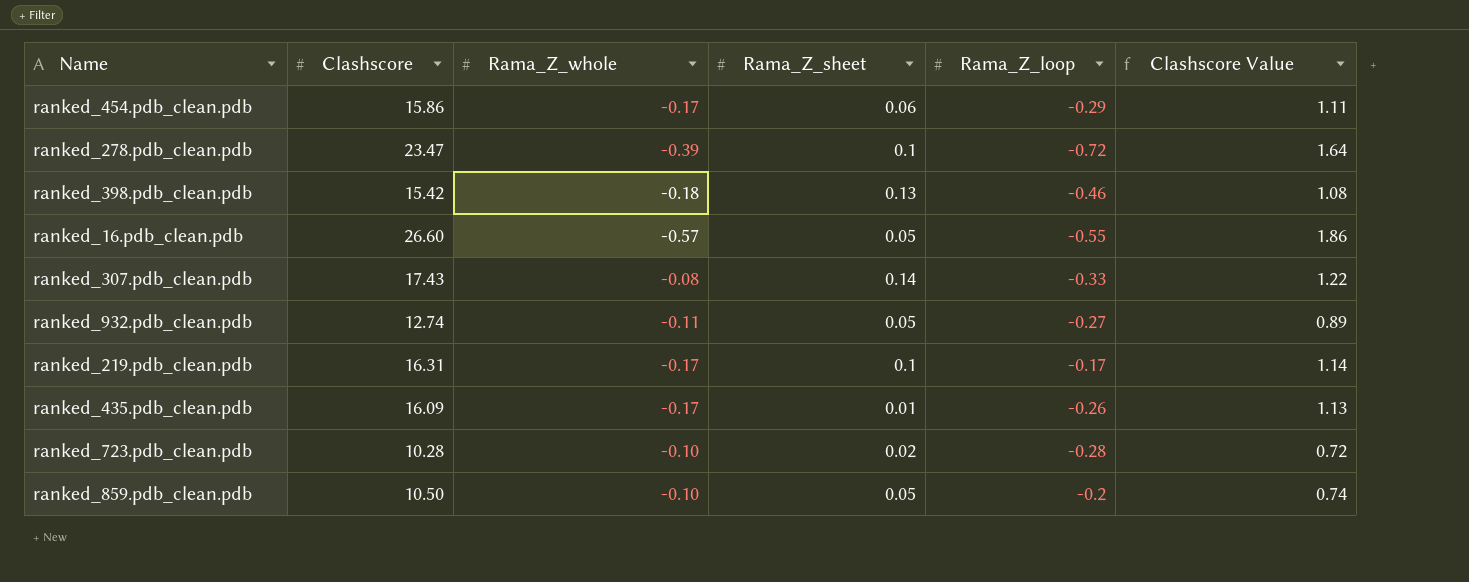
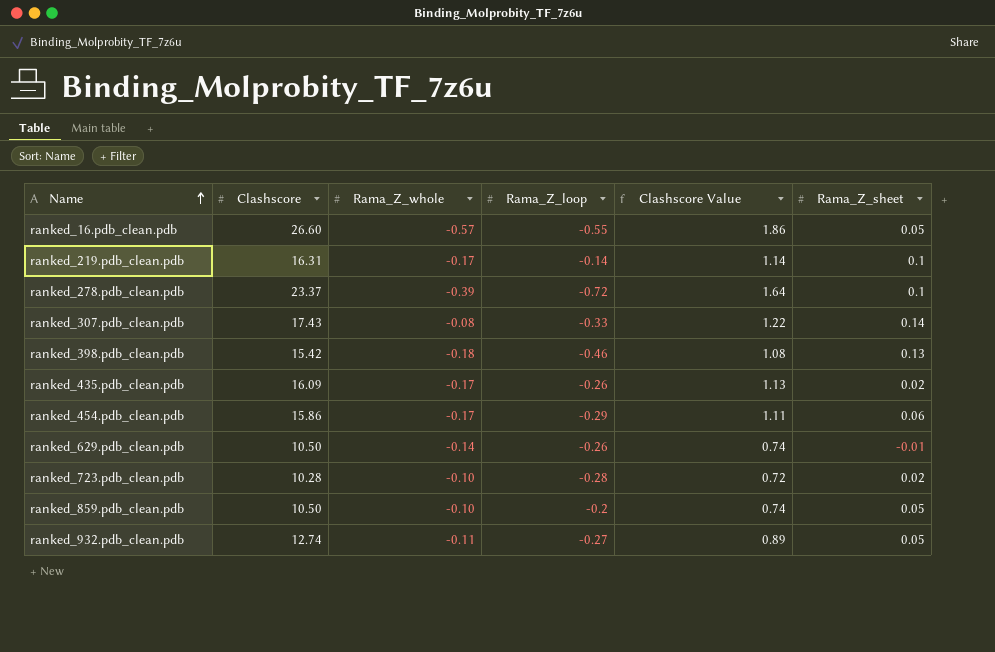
row order: none -> Name ascending
column Rama_Z_sheet | position: 4 -> 6
ranked_219.pdb_clean.pdb | Rama_Z_loop: -0.17 -> -0.14
ranked_278.pdb_clean.pdb | Clashscore: 23.47 -> 23.37
ranked_435.pdb_clean.pdb | Rama_Z_sheet: 0.01 -> 0.02
row ranked_629.pdb_clean.pdb: none -> 10.50 | -0.14 | -0.26 | 0.74 | -0.01

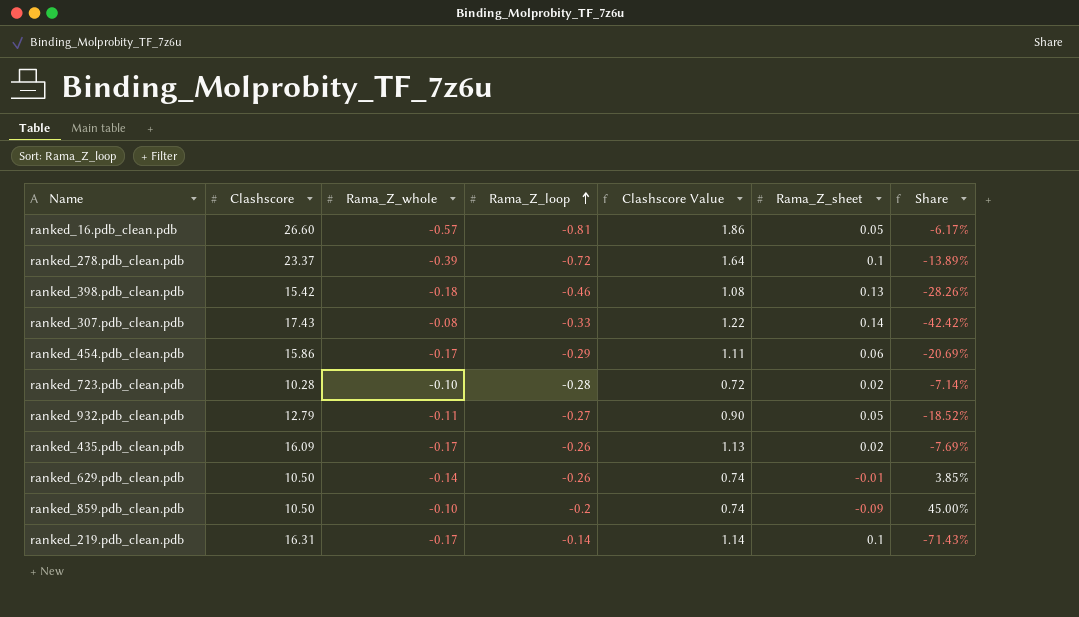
row order: Name ascending -> Rama_Z_loop ascending
column Share | formula: none -> [Rama_Z_sheet] / [Rama_Z_loop]
ranked_16.pdb_clean.pdb | Rama_Z_loop: -0.55 -> -0.81
ranked_932.pdb_clean.pdb | Clashscore: 12.74 -> 12.79
ranked_932.pdb_clean.pdb | Clashscore Value: 0.89 -> 0.90
ranked_859.pdb_clean.pdb | Rama_Z_sheet: 0.05 -> -0.09

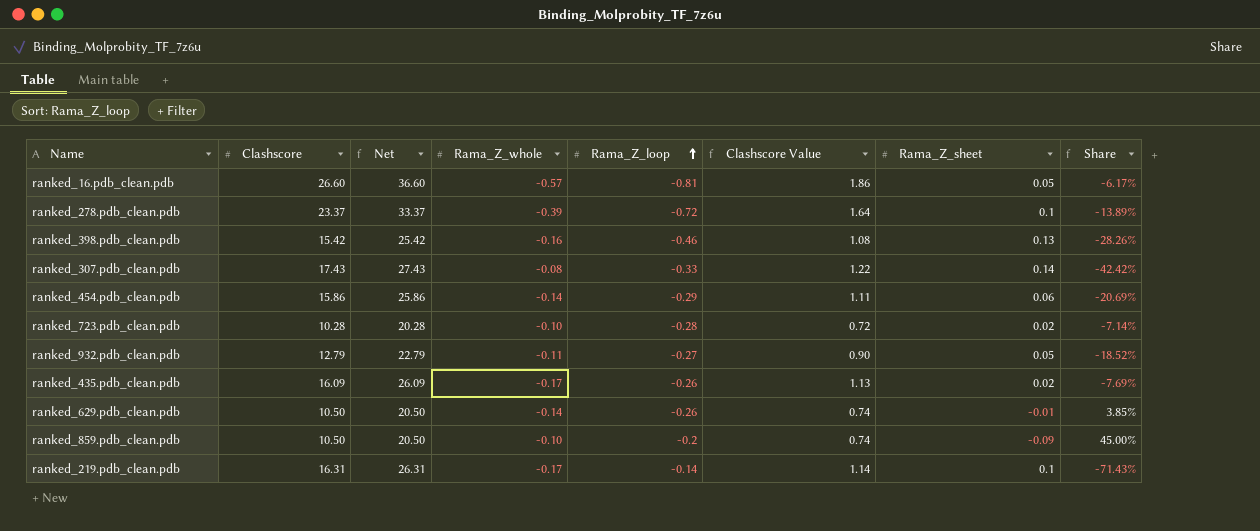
column Net | formula: none -> [Clashscore] + 10
ranked_398.pdb_clean.pdb | Rama_Z_whole: -0.18 -> -0.16
ranked_454.pdb_clean.pdb | Rama_Z_whole: -0.17 -> -0.14

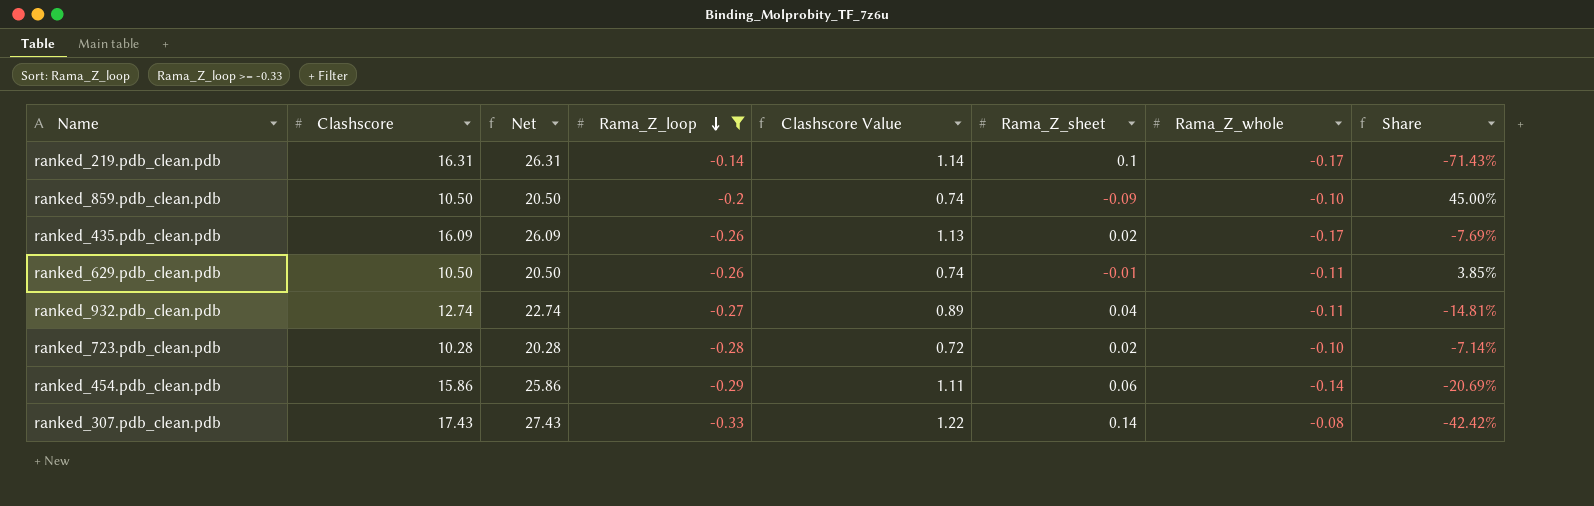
filter: none -> Rama_Z_loop >= -0.33
row order: Rama_Z_loop ascending -> Rama_Z_loop descending
column Rama_Z_whole | position: 4 -> 7
ranked_629.pdb_clean.pdb | Rama_Z_whole: -0.14 -> -0.11
ranked_932.pdb_clean.pdb | Clashscore: 12.79 -> 12.74
ranked_932.pdb_clean.pdb | Net: 22.79 -> 22.74
ranked_932.pdb_clean.pdb | Clashscore Value: 0.90 -> 0.89
ranked_932.pdb_clean.pdb | Rama_Z_sheet: 0.05 -> 0.04
ranked_932.pdb_clean.pdb | Share: -18.52% -> -14.81%

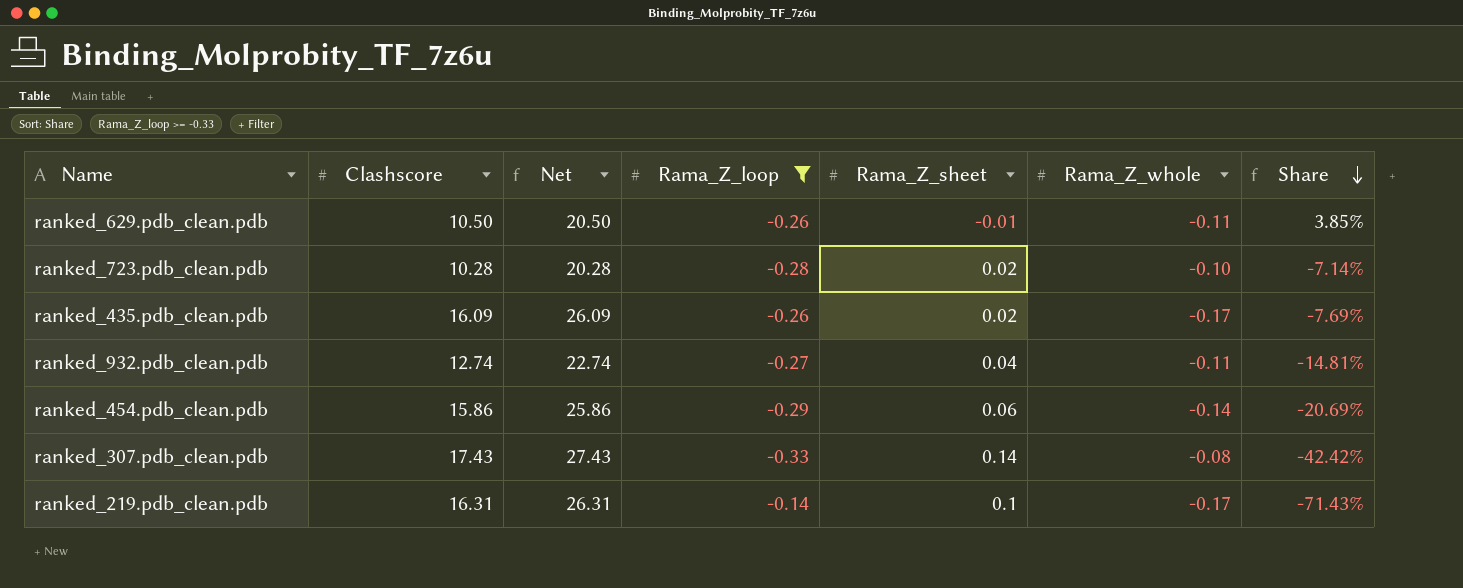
row order: Rama_Z_loop descending -> Share descending
column Clashscore Value | formula: [Clashscore] * 0.07 -> none
row ranked_859.pdb_clean.pdb: 10.50 | 20.50 | -0.2 | 0.74 | -0.09 | -0.10 | 45.00% -> none

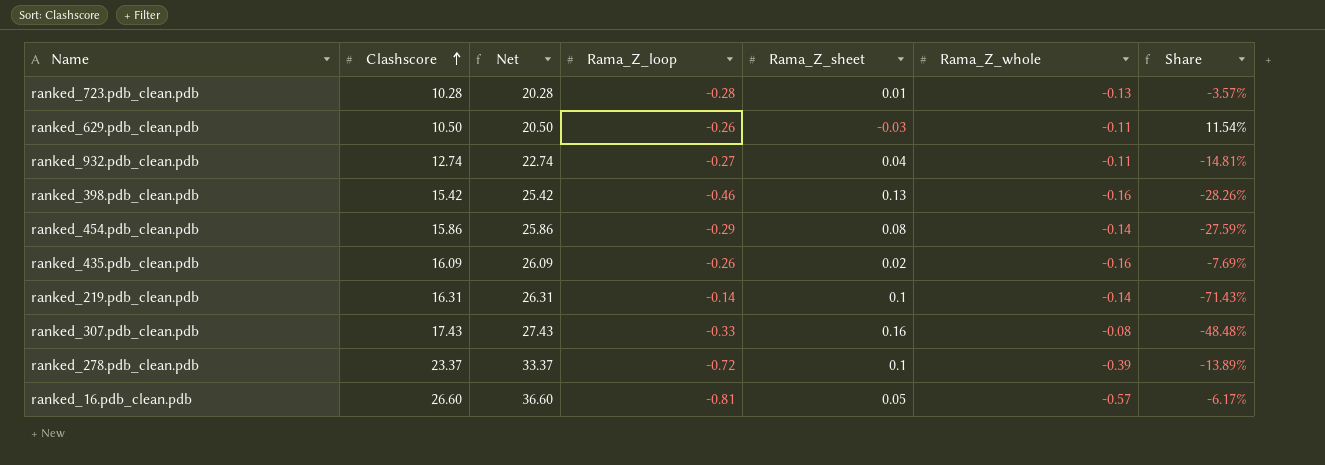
filter: Rama_Z_loop >= -0.33 -> none
row order: Share descending -> Clashscore ascending
ranked_723.pdb_clean.pdb | Rama_Z_sheet: 0.02 -> 0.01
ranked_723.pdb_clean.pdb | Rama_Z_whole: -0.10 -> -0.13
ranked_723.pdb_clean.pdb | Share: -7.14% -> -3.57%
ranked_629.pdb_clean.pdb | Rama_Z_sheet: -0.01 -> -0.03
ranked_629.pdb_clean.pdb | Share: 3.85% -> 11.54%
ranked_454.pdb_clean.pdb | Rama_Z_sheet: 0.06 -> 0.08
ranked_454.pdb_clean.pdb | Share: -20.69% -> -27.59%
ranked_435.pdb_clean.pdb | Rama_Z_whole: -0.17 -> -0.16
ranked_219.pdb_clean.pdb | Rama_Z_whole: -0.17 -> -0.14
ranked_307.pdb_clean.pdb | Rama_Z_sheet: 0.14 -> 0.16
ranked_307.pdb_clean.pdb | Share: -42.42% -> -48.48%

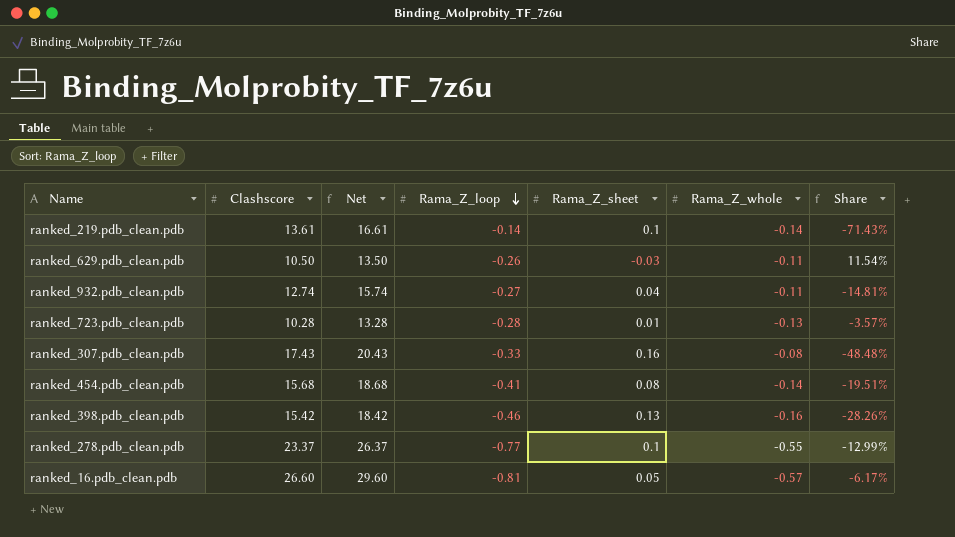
row order: Clashscore ascending -> Rama_Z_loop descending
column Net | formula: [Clashscore] + 10 -> [Clashscore] + 3
row ranked_435.pdb_clean.pdb: 16.09 | 26.09 | -0.26 | 0.02 | -0.16 | -7.69% -> none
ranked_219.pdb_clean.pdb | Clashscore: 16.31 -> 13.61
ranked_454.pdb_clean.pdb | Clashscore: 15.86 -> 15.68
ranked_454.pdb_clean.pdb | Rama_Z_loop: -0.29 -> -0.41
ranked_454.pdb_clean.pdb | Share: -27.59% -> -19.51%
ranked_278.pdb_clean.pdb | Rama_Z_loop: -0.72 -> -0.77
ranked_278.pdb_clean.pdb | Rama_Z_whole: -0.39 -> -0.55
ranked_278.pdb_clean.pdb | Share: -13.89% -> -12.99%

